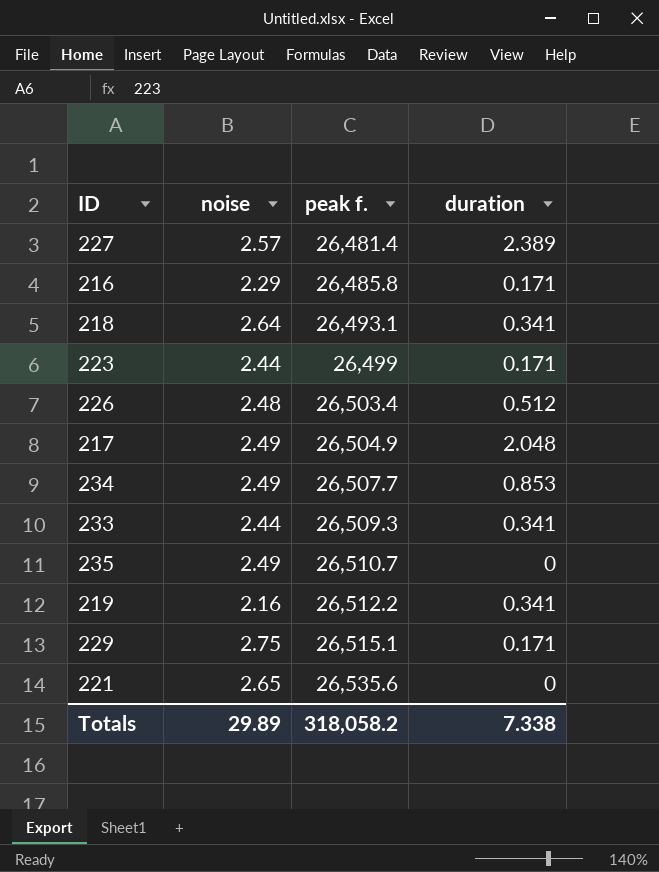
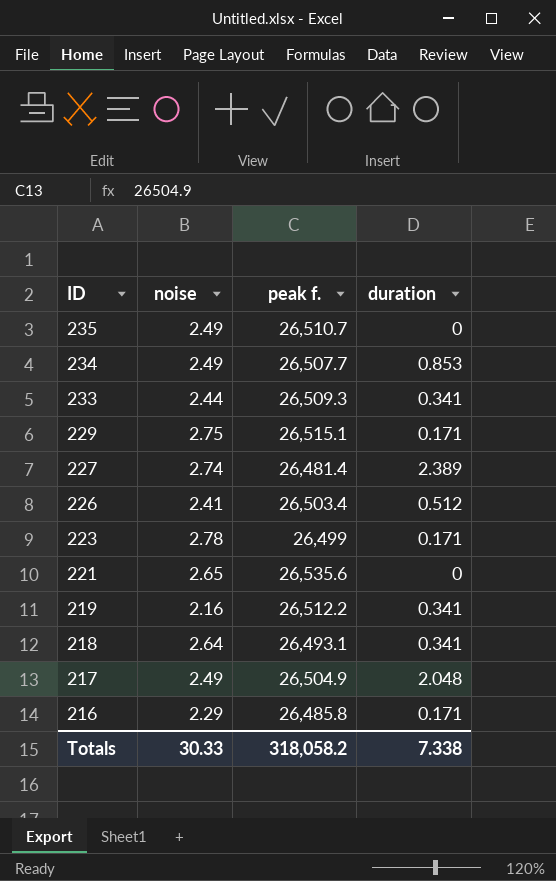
row order: peak f. ascending -> ID descending
227 | noise: 2.57 -> 2.74
226 | noise: 2.48 -> 2.41
223 | noise: 2.44 -> 2.78
Totals | noise: 29.89 -> 30.33

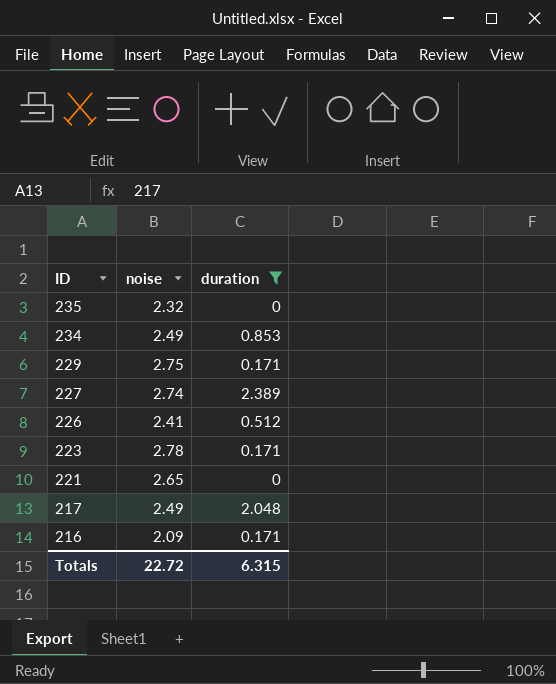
filter: none -> duration != 0.341
column peak f. | position: 3 -> none
235 | noise: 2.49 -> 2.32
216 | noise: 2.29 -> 2.09
Totals | noise: 30.33 -> 22.72
Totals | duration: 7.338 -> 6.315

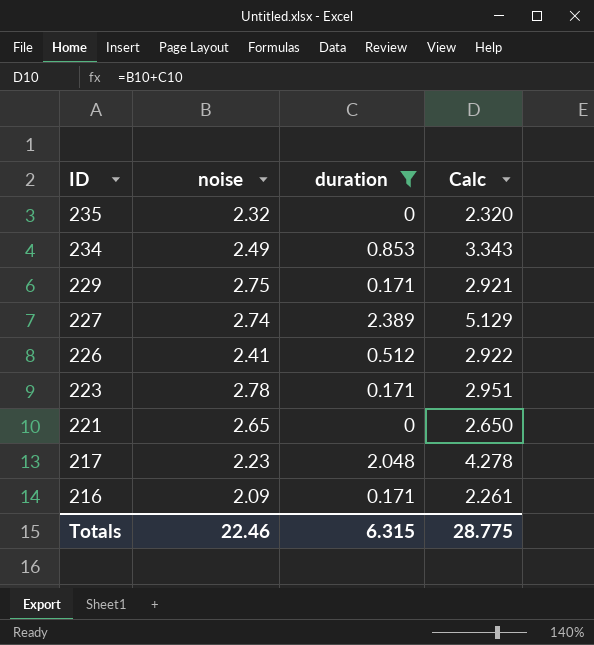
column Calc | formula: none -> [noise] + [duration]
217 | noise: 2.49 -> 2.23
Totals | noise: 22.72 -> 22.46

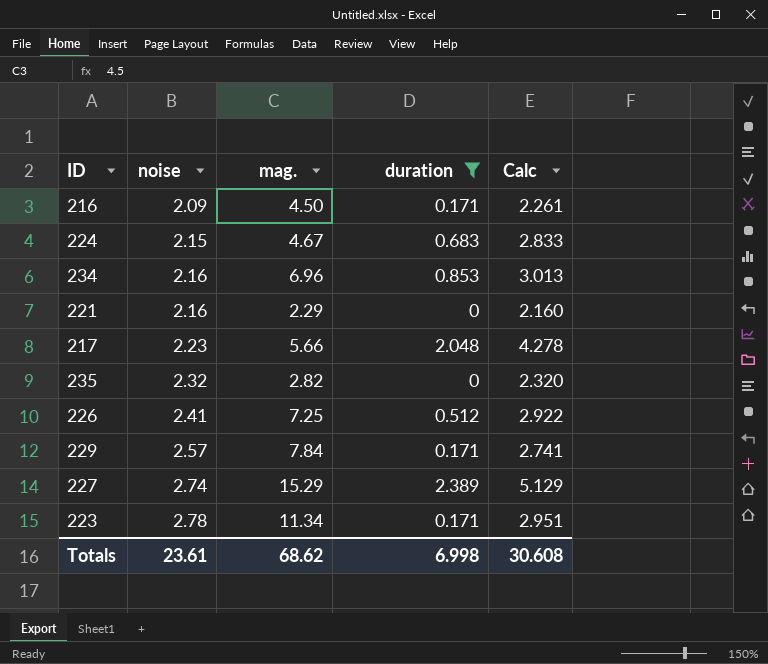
row order: ID descending -> noise ascending
column mag. | position: none -> 3
row 224: none -> 2.15 | 4.67 | 0.683 | 2.833
234 | noise: 2.49 -> 2.16
234 | Calc: 3.343 -> 3.013
221 | noise: 2.65 -> 2.16
221 | Calc: 2.650 -> 2.160
229 | noise: 2.75 -> 2.57
229 | Calc: 2.921 -> 2.741
Totals | noise: 22.46 -> 23.61
Totals | duration: 6.315 -> 6.998
Totals | Calc: 28.775 -> 30.608

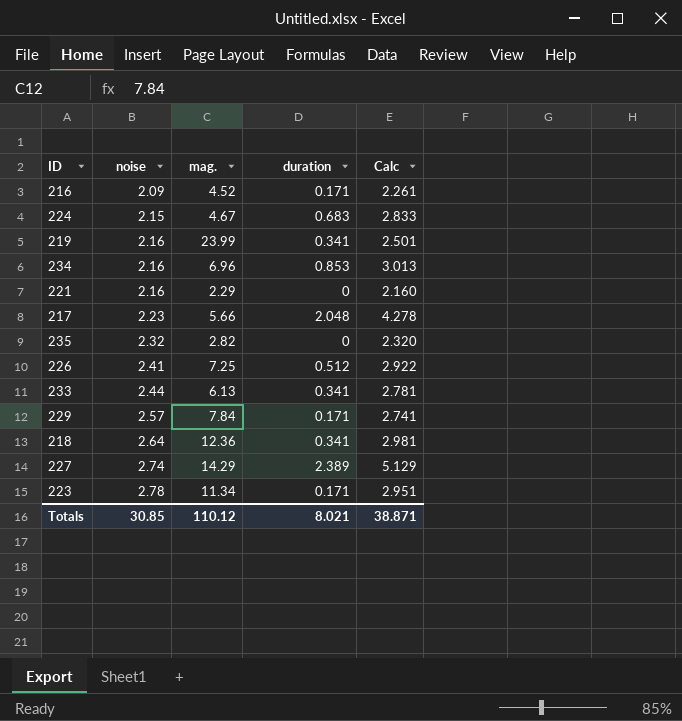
filter: duration != 0.341 -> none
216 | mag.: 4.50 -> 4.52
227 | mag.: 15.29 -> 14.29
Totals | noise: 23.61 -> 30.85
Totals | mag.: 68.62 -> 110.12
Totals | duration: 6.998 -> 8.021
Totals | Calc: 30.608 -> 38.871

